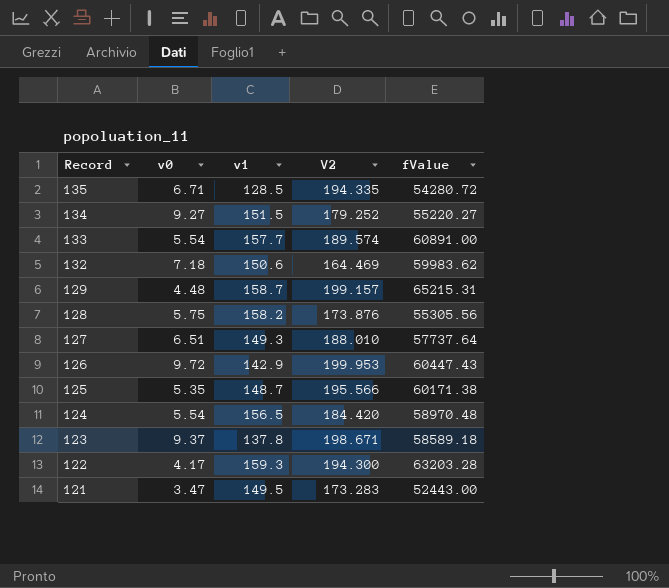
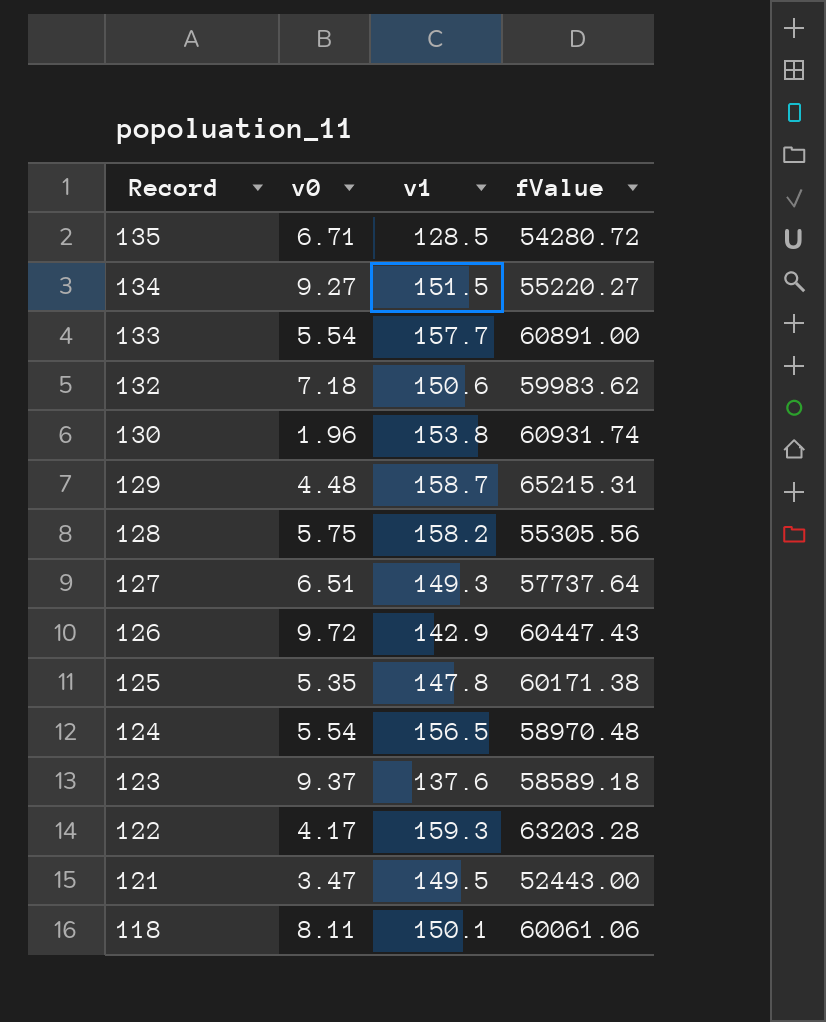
column V2 | position: 4 -> none
row 130: none -> 1.96 | 153.8 | 60931.74
125 | v1: 148.7 -> 147.8
123 | v1: 137.8 -> 137.6
row 118: none -> 8.11 | 150.1 | 60061.06

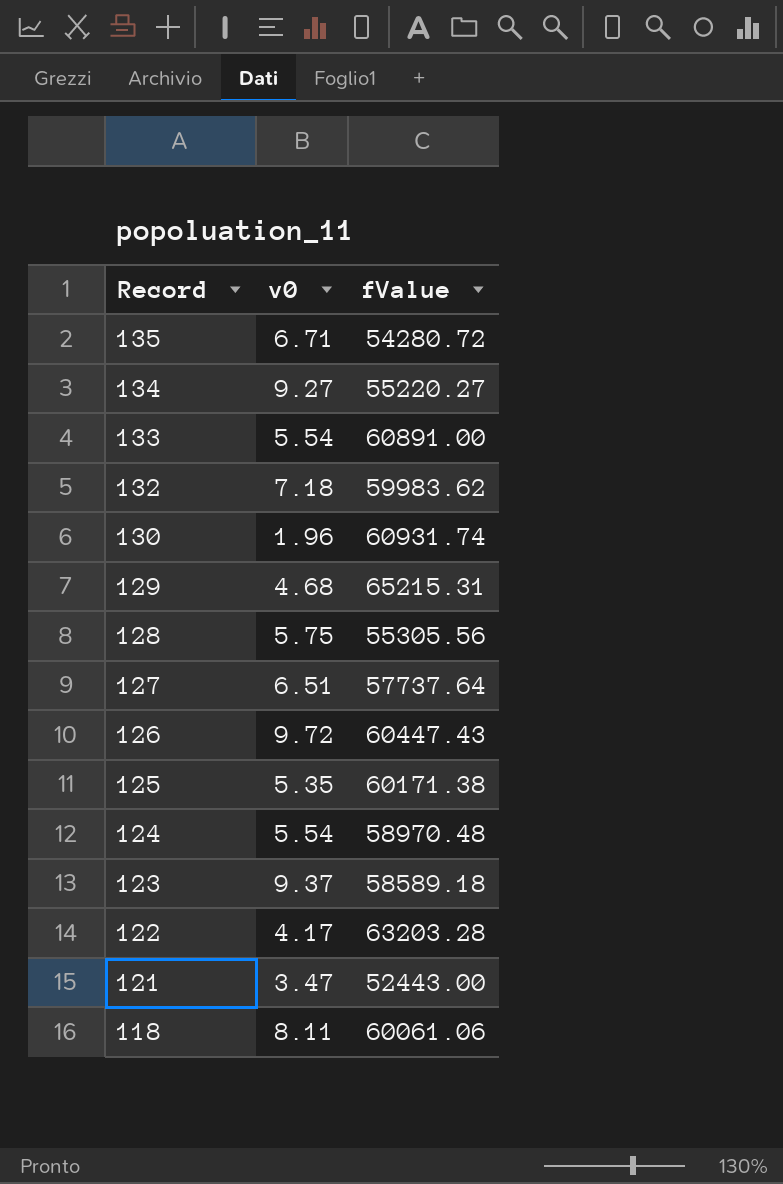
column v1 | position: 3 -> none
129 | v0: 4.48 -> 4.68

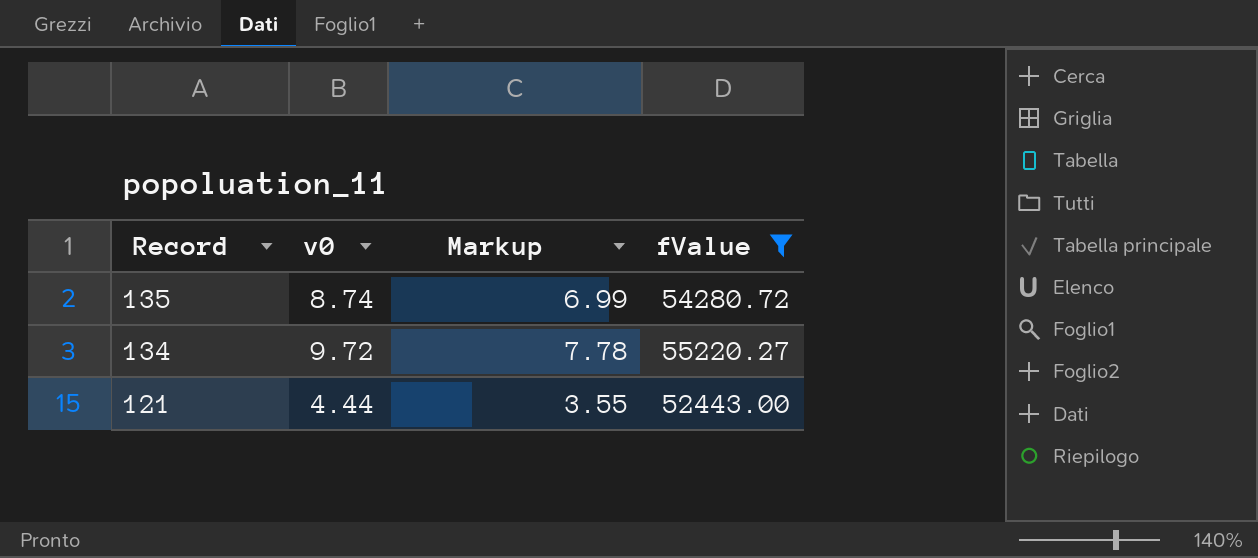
filter: none -> fValue <= 55220.27
column Markup | formula: none -> [v0] * 0.8
135 | v0: 6.71 -> 8.74
134 | v0: 9.27 -> 9.72
121 | v0: 3.47 -> 4.44

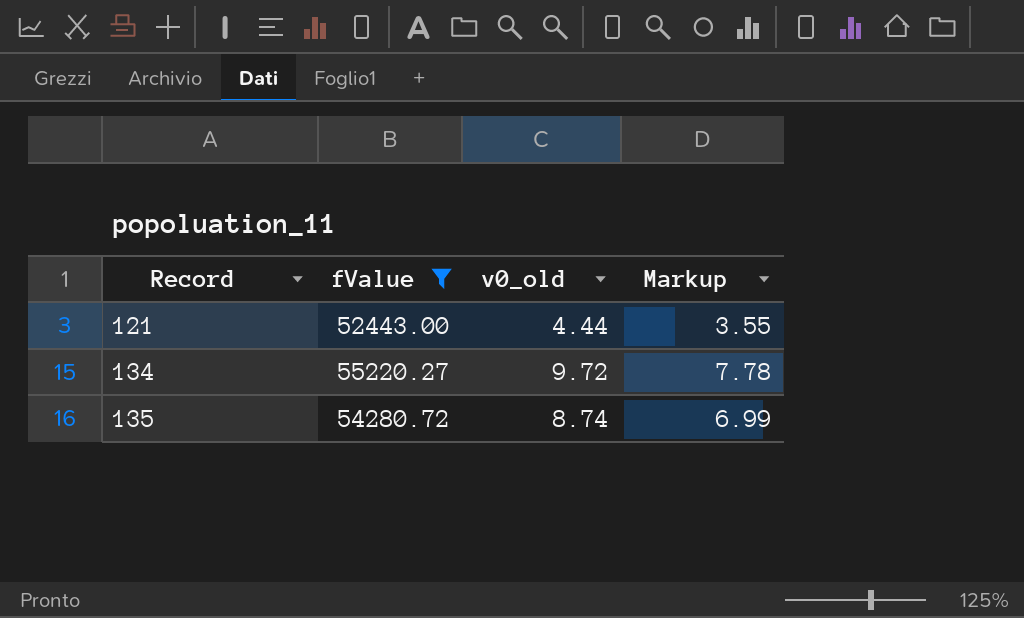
row order: Record descending -> Record ascending
column fValue | position: 4 -> 2
column name: v0 -> v0_old

